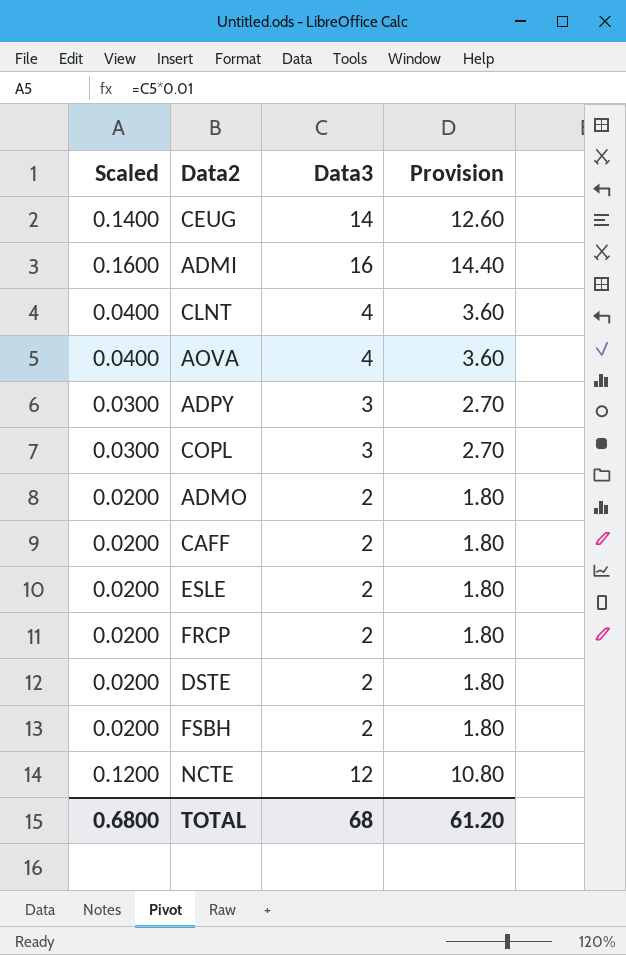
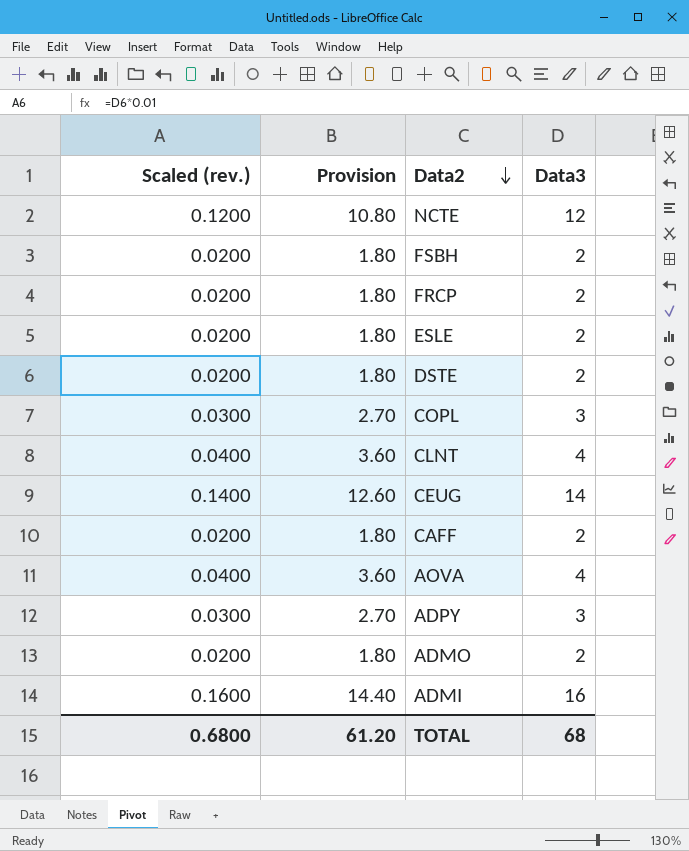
row order: none -> Data2 descending
column name: Scaled -> Scaled (rev.)
column Provision | position: 4 -> 2

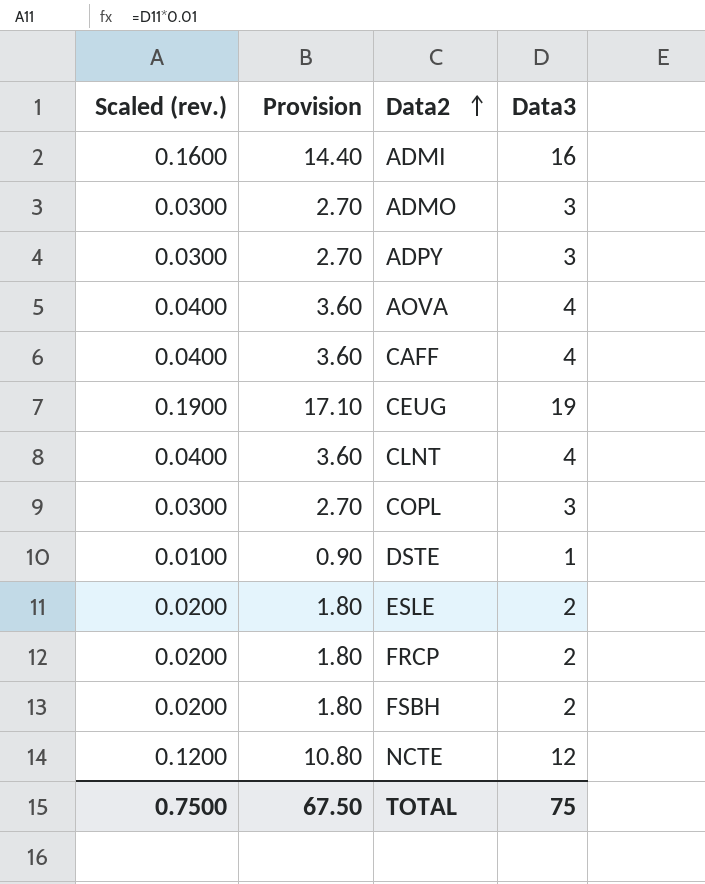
row order: Data2 descending -> Data2 ascending
ADMO | Scaled (rev.): 0.0200 -> 0.0300
ADMO | Provision: 1.80 -> 2.70
ADMO | Data3: 2 -> 3
CAFF | Scaled (rev.): 0.0200 -> 0.0400
CAFF | Provision: 1.80 -> 3.60
CAFF | Data3: 2 -> 4
CEUG | Scaled (rev.): 0.1400 -> 0.1900
CEUG | Provision: 12.60 -> 17.10
CEUG | Data3: 14 -> 19
DSTE | Scaled (rev.): 0.0200 -> 0.0100
DSTE | Provision: 1.80 -> 0.90
DSTE | Data3: 2 -> 1
TOTAL | Scaled (rev.): 0.6800 -> 0.7500
TOTAL | Provision: 61.20 -> 67.50
TOTAL | Data3: 68 -> 75

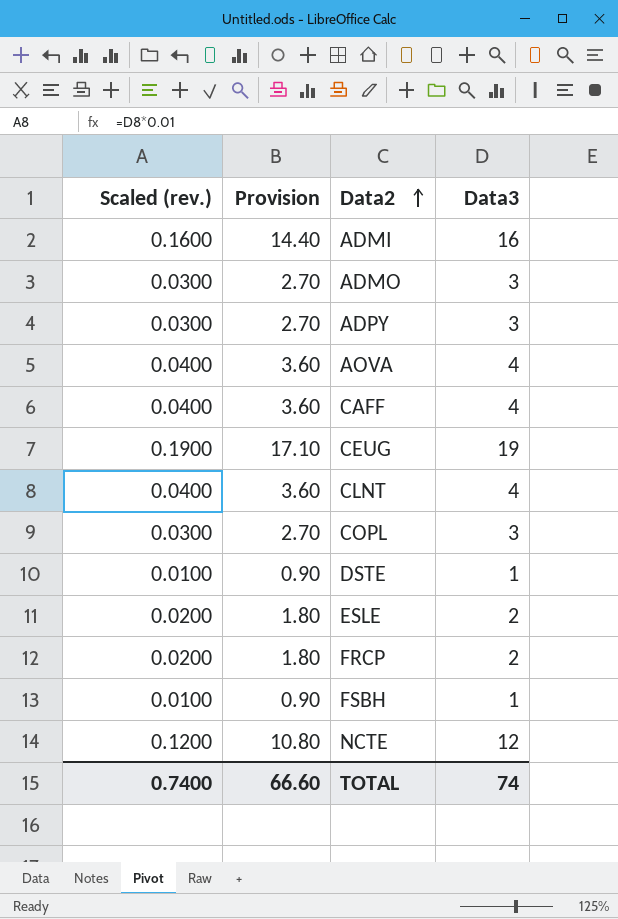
FSBH | Scaled (rev.): 0.0200 -> 0.0100
FSBH | Provision: 1.80 -> 0.90
FSBH | Data3: 2 -> 1
TOTAL | Scaled (rev.): 0.7500 -> 0.7400
TOTAL | Provision: 67.50 -> 66.60
TOTAL | Data3: 75 -> 74

